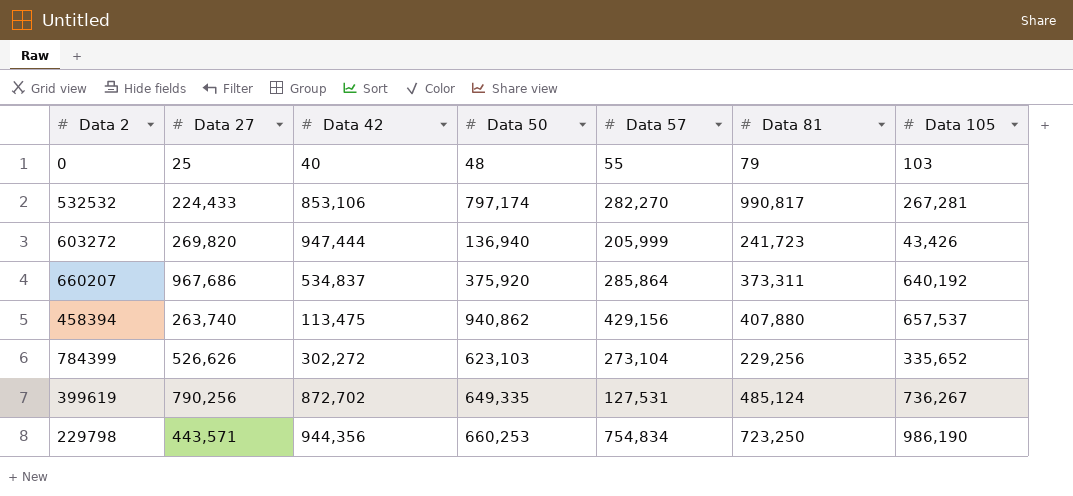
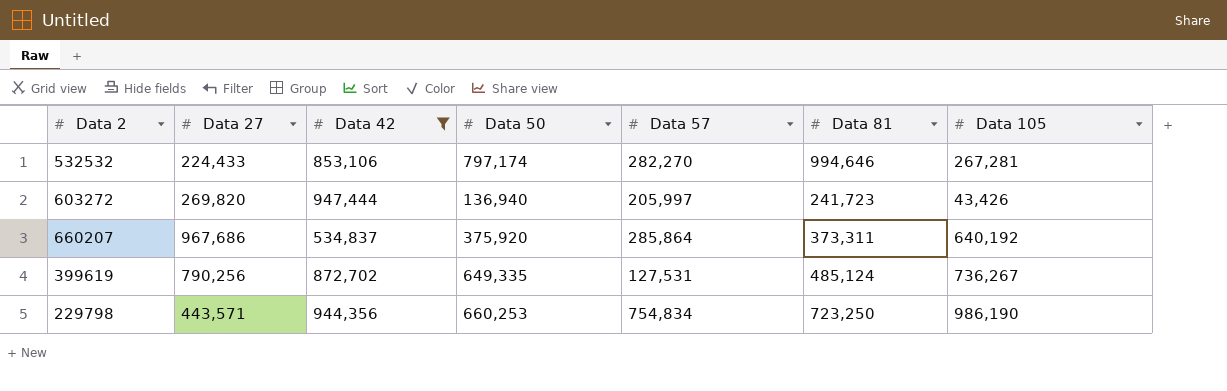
filter: none -> Data 42 >= 534,837
532532 | Data 81: 990,817 -> 994,646
603272 | Data 57: 205,999 -> 205,997

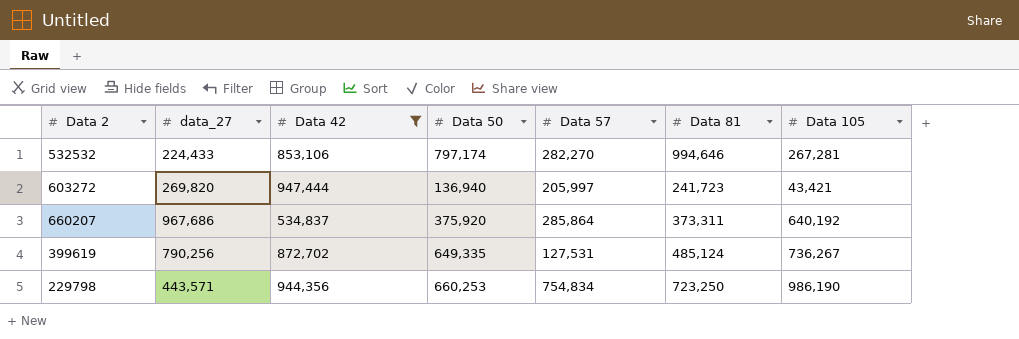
column name: Data 27 -> data_27
603272 | Data 105: 43,426 -> 43,421

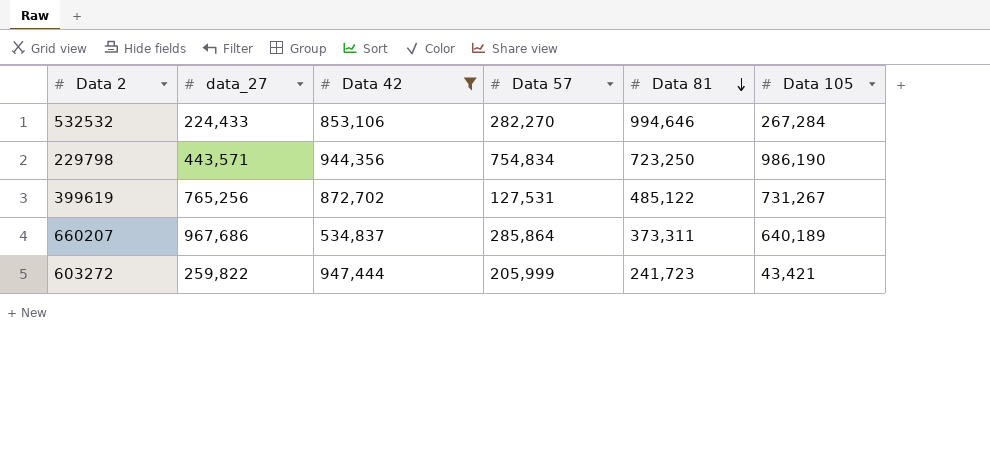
row order: none -> Data 81 descending
column Data 50 | position: 4 -> none
532532 | Data 105: 267,281 -> 267,284
399619 | data_27: 790,256 -> 765,256
399619 | Data 81: 485,124 -> 485,122
399619 | Data 105: 736,267 -> 731,267
660207 | Data 105: 640,192 -> 640,189
603272 | data_27: 269,820 -> 259,822
603272 | Data 57: 205,997 -> 205,999

